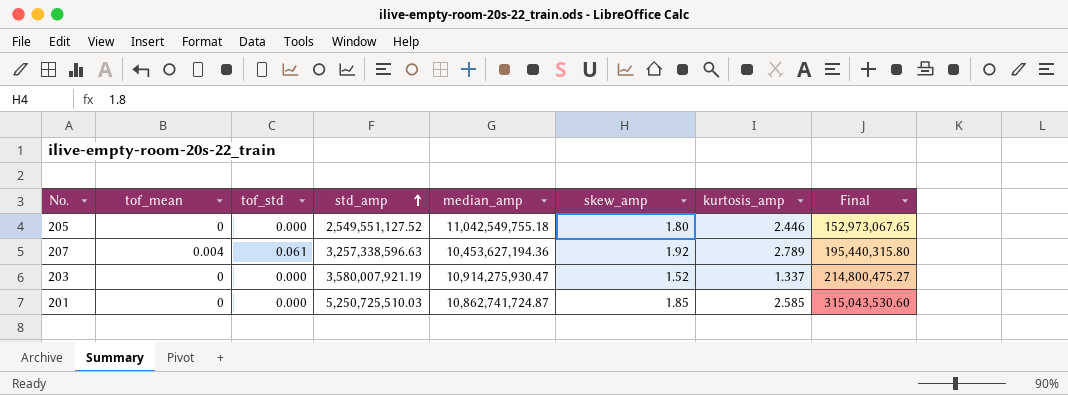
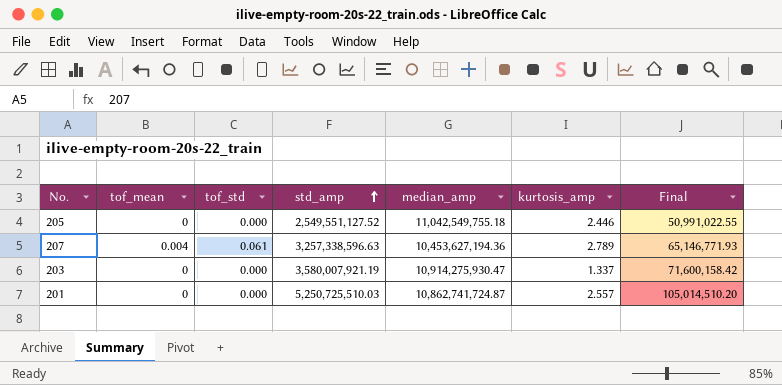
column skew_amp | position: 6 -> none
column Final | formula: [std_amp] * 0.06 -> [std_amp] * 0.02
201 | kurtosis_amp: 2.585 -> 2.557

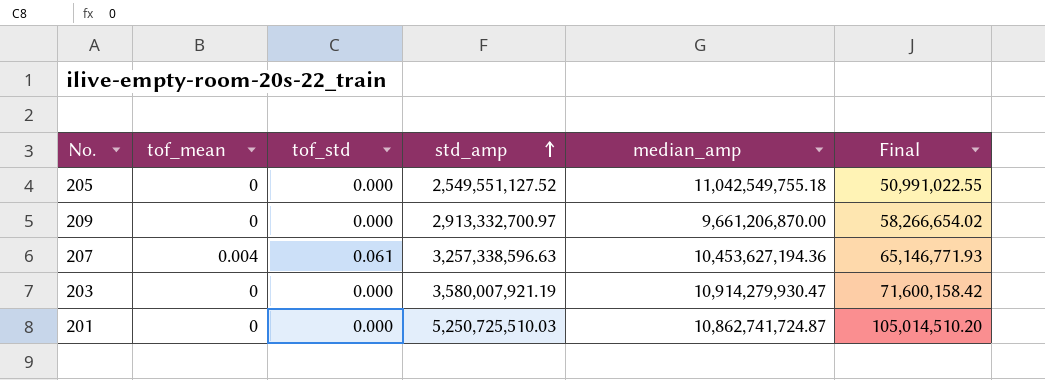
column kurtosis_amp | position: 6 -> none
row 209: none -> 0 | 0.000 | 2,913,332,700.97 | 9,661,206,870.00 | 58,266,654.02
203 | median_amp: 10,914,275,930.47 -> 10,914,279,930.47

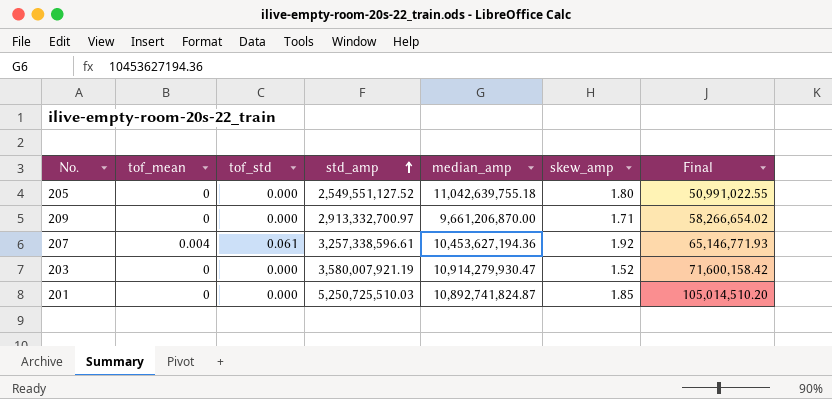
column skew_amp | position: none -> 6
205 | median_amp: 11,042,549,755.18 -> 11,042,639,755.18
207 | std_amp: 3,257,338,596.63 -> 3,257,338,596.61
201 | median_amp: 10,862,741,724.87 -> 10,892,741,824.87

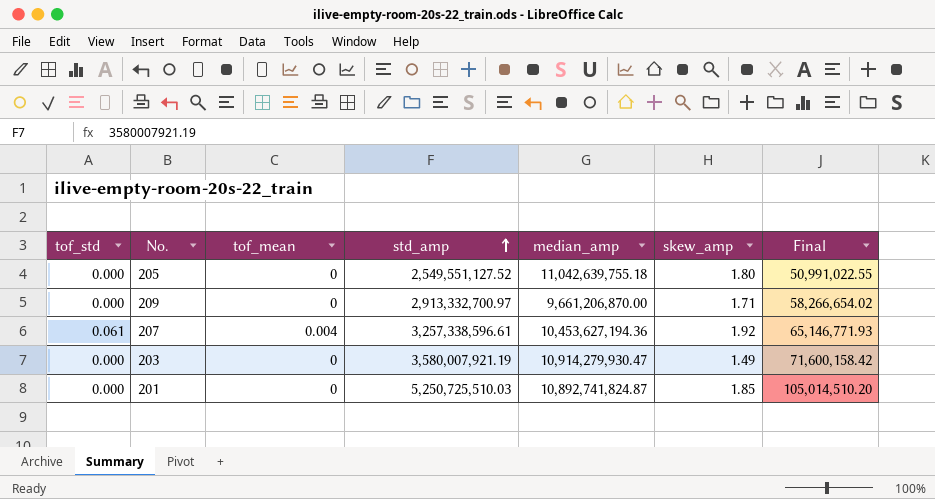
column tof_std | position: 3 -> 1
203 | skew_amp: 1.52 -> 1.49

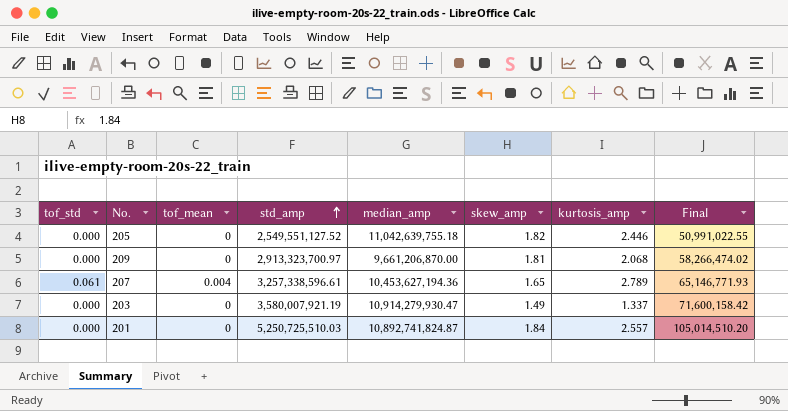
column kurtosis_amp | position: none -> 7
205 | skew_amp: 1.80 -> 1.82
209 | std_amp: 2,913,332,700.97 -> 2,913,323,700.97
209 | skew_amp: 1.71 -> 1.81
209 | Final: 58,266,654.02 -> 58,266,474.02
207 | skew_amp: 1.92 -> 1.65
201 | skew_amp: 1.85 -> 1.84

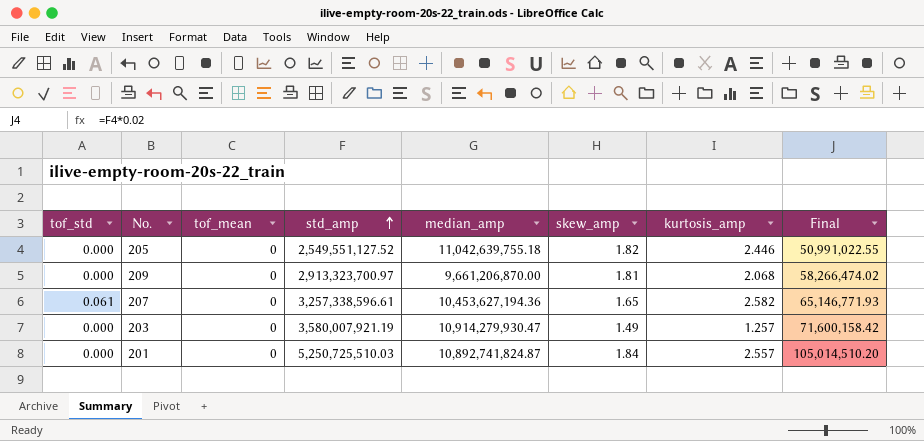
207 | tof_mean: 0.004 -> 0
207 | kurtosis_amp: 2.789 -> 2.582
203 | kurtosis_amp: 1.337 -> 1.257

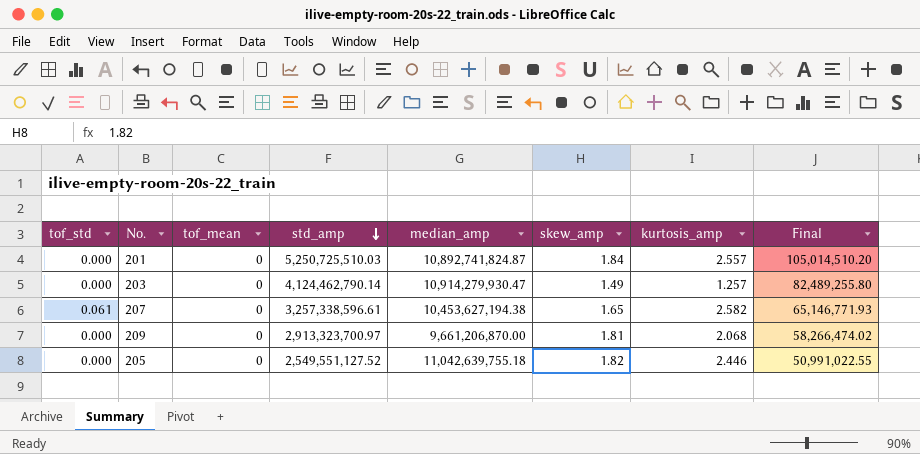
row order: std_amp ascending -> std_amp descending
203 | std_amp: 3,580,007,921.19 -> 4,124,462,790.14
203 | Final: 71,600,158.42 -> 82,489,255.80
207 | median_amp: 10,453,627,194.36 -> 10,453,627,194.38

